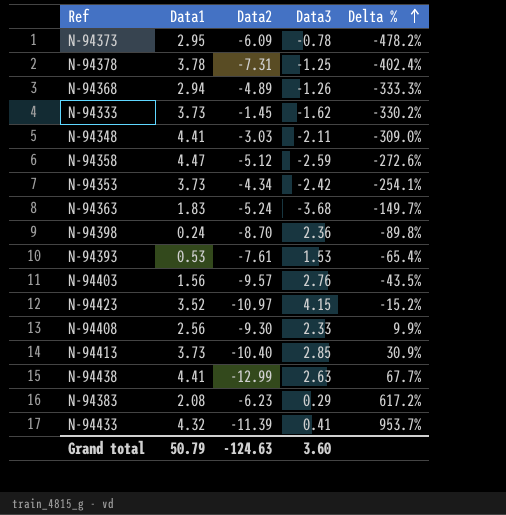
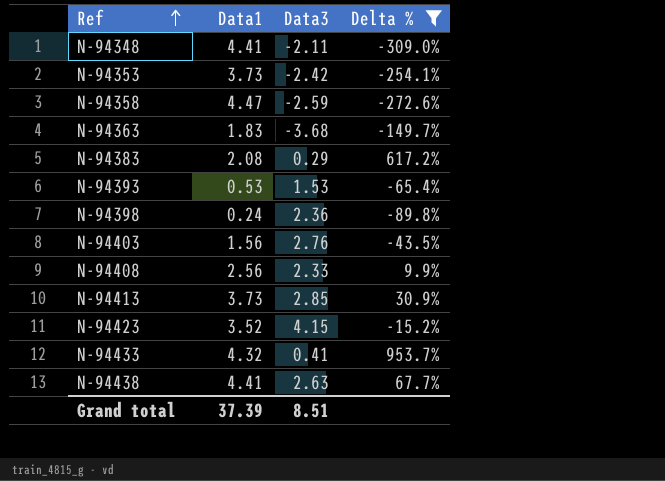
filter: none -> Delta % >= -309.0%
row order: Delta % ascending -> Ref ascending
column Data2 | position: 3 -> none
Grand total | Data1: 50.79 -> 37.39
Grand total | Data3: 3.60 -> 8.51

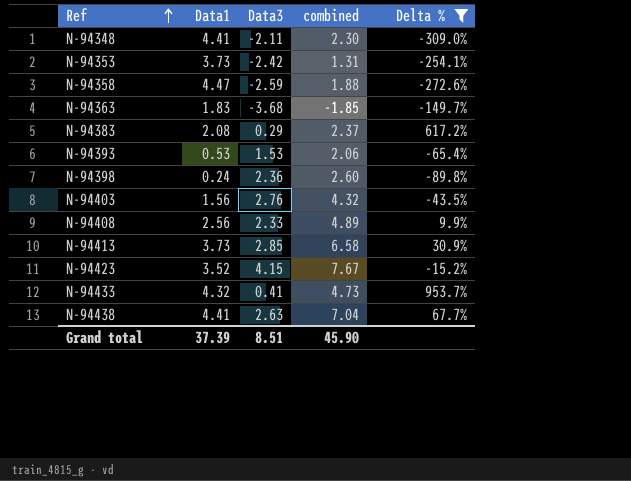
column combined | formula: none -> [Data1] + [Data3]

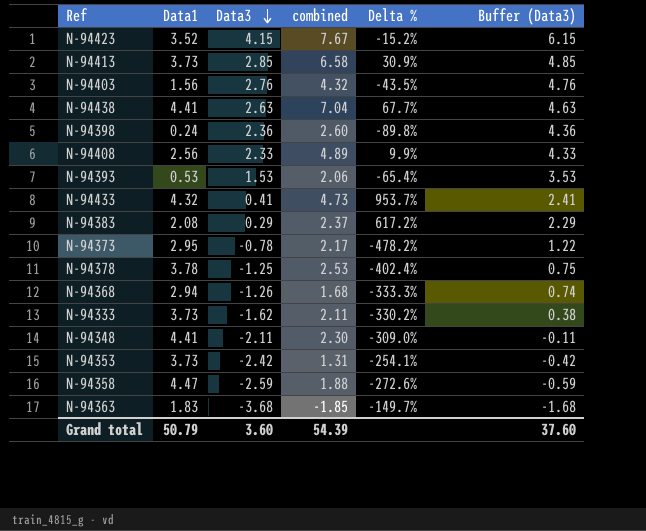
filter: Delta % >= -309.0% -> none
row order: Ref ascending -> Data3 descending
column Buffer (Data3) | formula: none -> [Data3] + 2
Grand total | Data1: 37.39 -> 50.79
Grand total | Data3: 8.51 -> 3.60
Grand total | combined: 45.90 -> 54.39

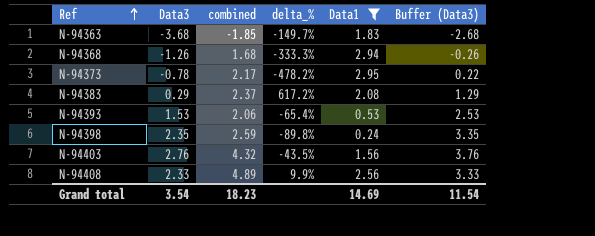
filter: none -> Data1 <= 2.95
row order: Data3 descending -> Ref ascending
column name: Delta % -> delta_%
column Data1 | position: 2 -> 5
column Buffer (Data3) | formula: [Data3] + 2 -> [Data3] + 1
N-94398 | Data3: 2.36 -> 2.35
N-94398 | combined: 2.60 -> 2.59
Grand total | Data3: 3.60 -> 3.54
Grand total | combined: 54.39 -> 18.23
Grand total | Data1: 50.79 -> 14.69
Grand total | Buffer (Data3): 37.60 -> 11.54

